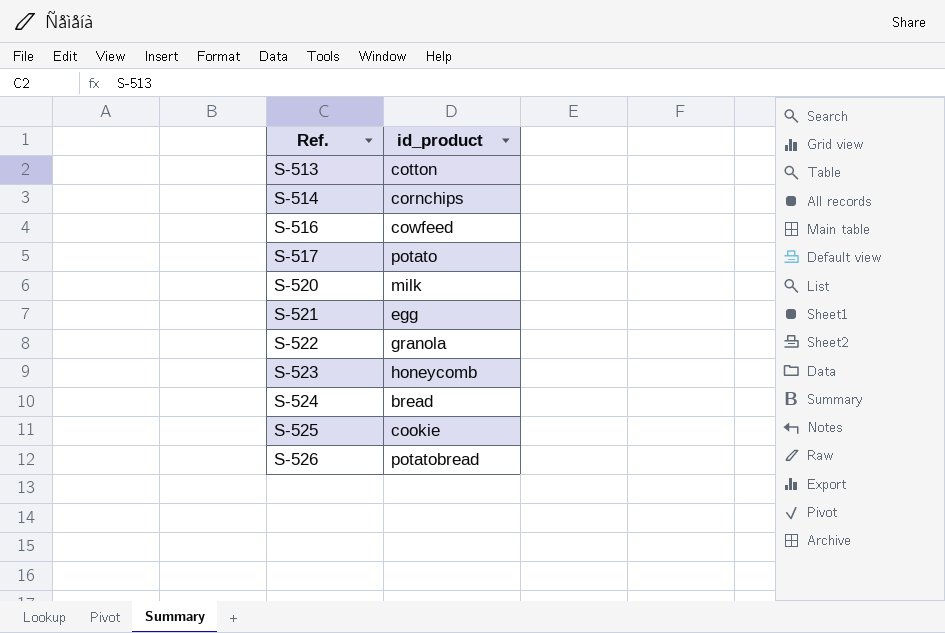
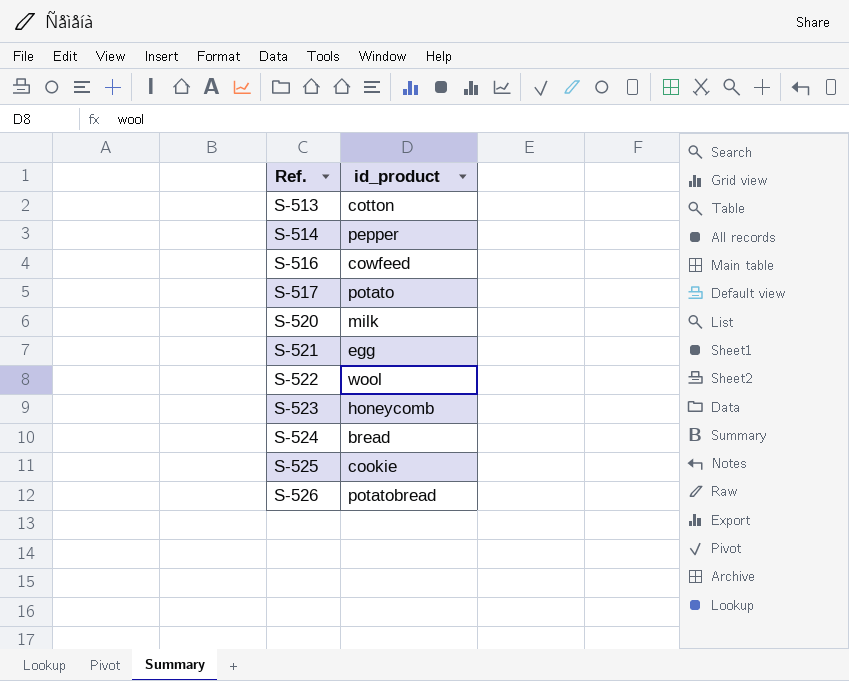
S-514 | id_product: cornchips -> pepper
S-522 | id_product: granola -> wool

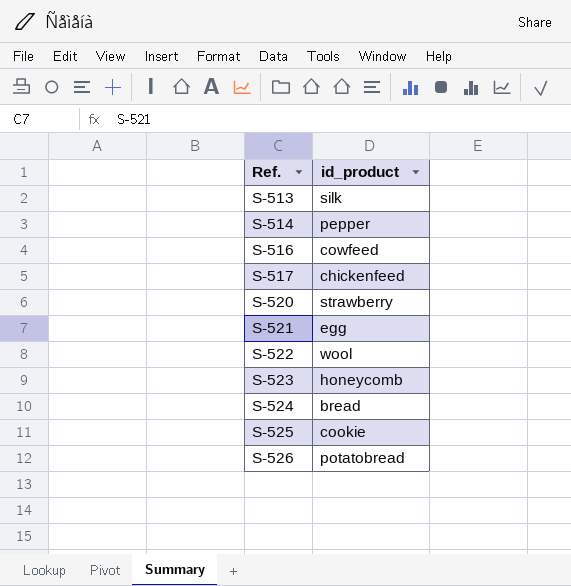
S-513 | id_product: cotton -> silk
S-517 | id_product: potato -> chickenfeed
S-520 | id_product: milk -> strawberry

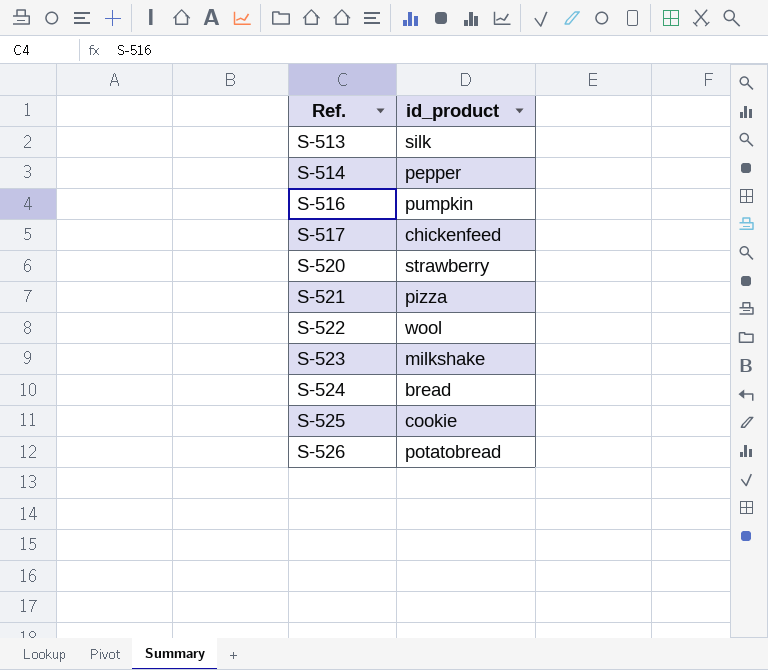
S-516 | id_product: cowfeed -> pumpkin
S-521 | id_product: egg -> pizza
S-523 | id_product: honeycomb -> milkshake

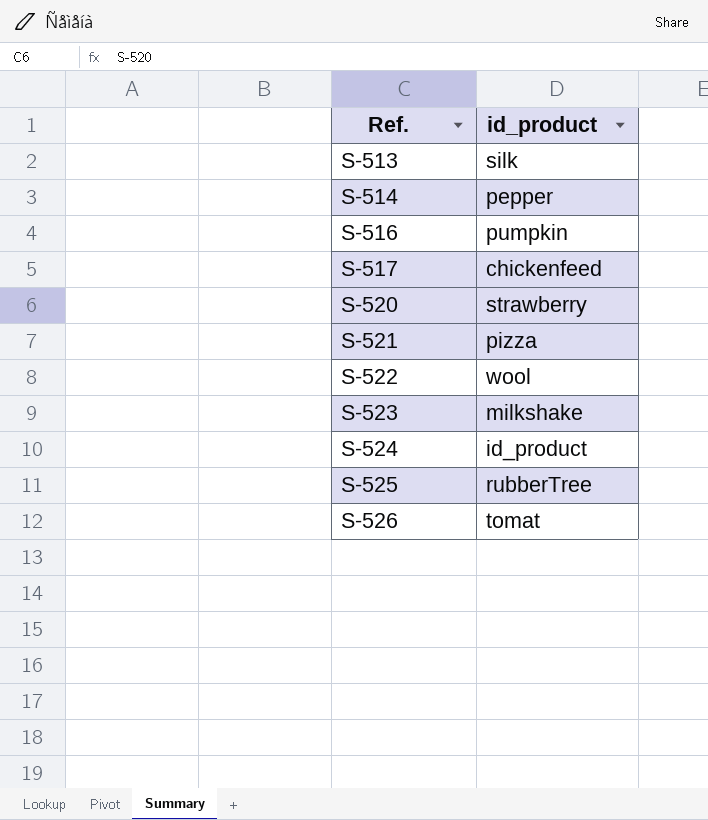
S-524 | id_product: bread -> id_product
S-525 | id_product: cookie -> rubberTree
S-526 | id_product: potatobread -> tomat

